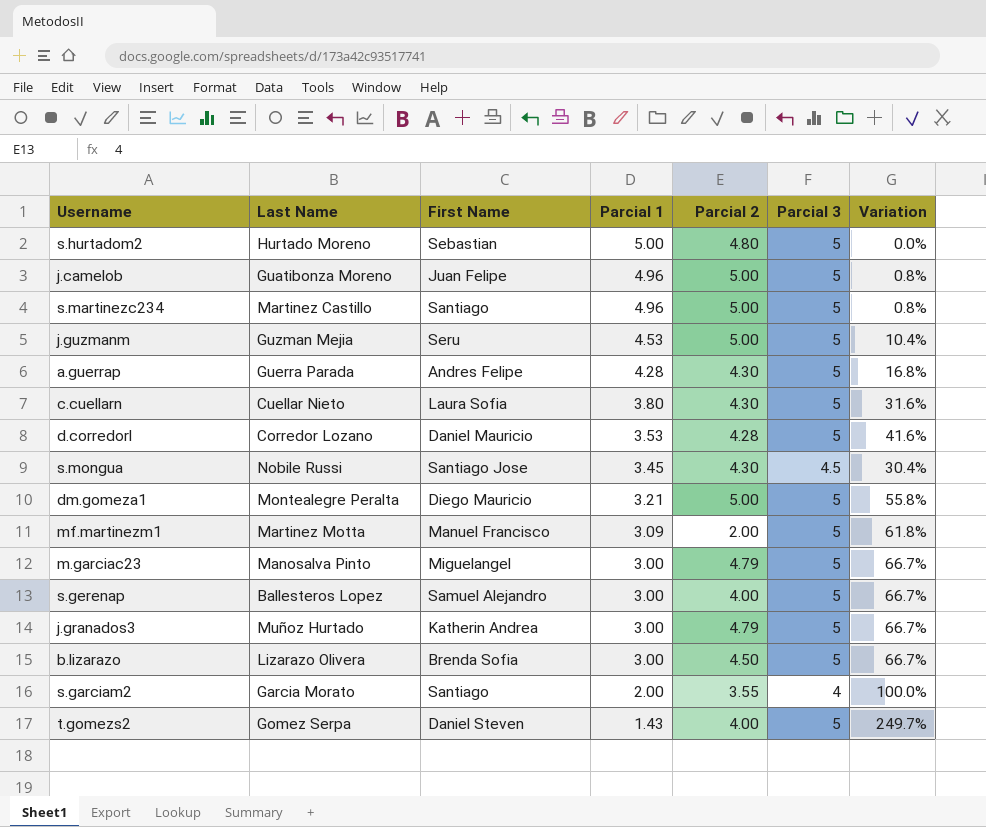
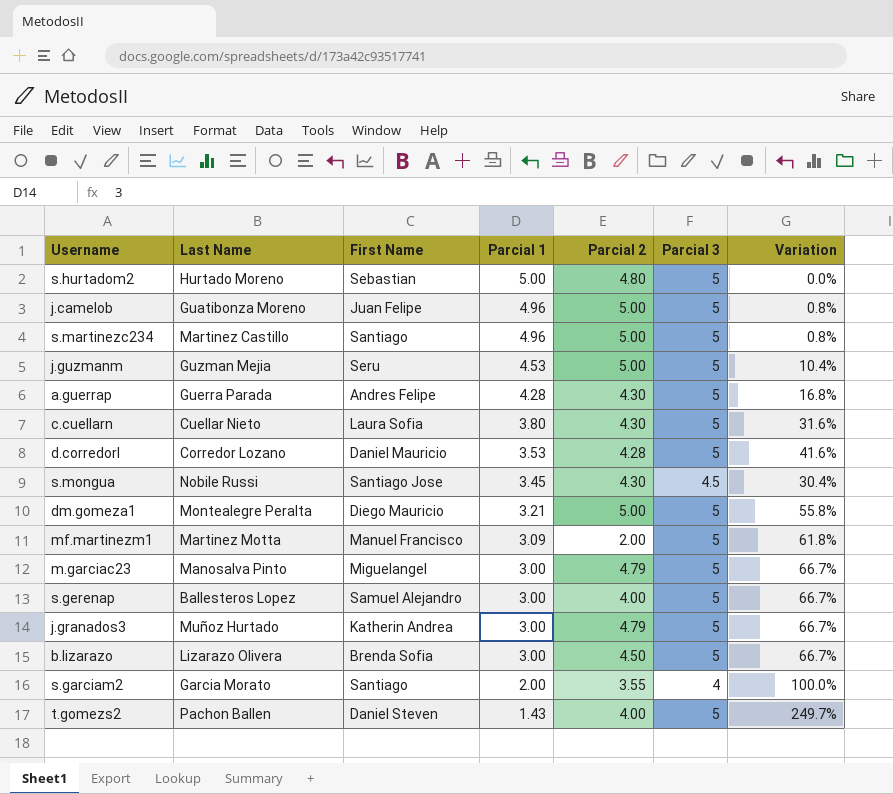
t.gomezs2 | Last Name: Gomez Serpa -> Pachon Ballen

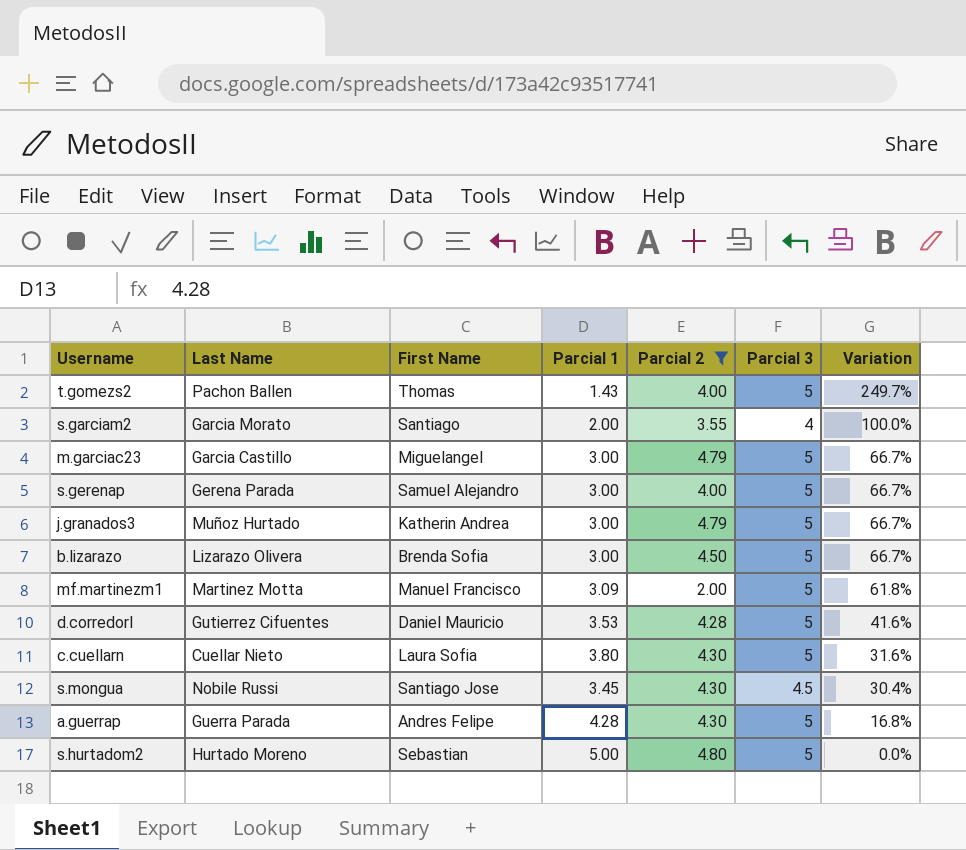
filter: none -> Parcial 2 != 5.00
row order: Parcial 1 descending -> Variation descending
t.gomezs2 | First Name: Daniel Steven -> Thomas
m.garciac23 | Last Name: Manosalva Pinto -> Garcia Castillo
s.gerenap | Last Name: Ballesteros Lopez -> Gerena Parada
d.corredorl | Last Name: Corredor Lozano -> Gutierrez Cifuentes

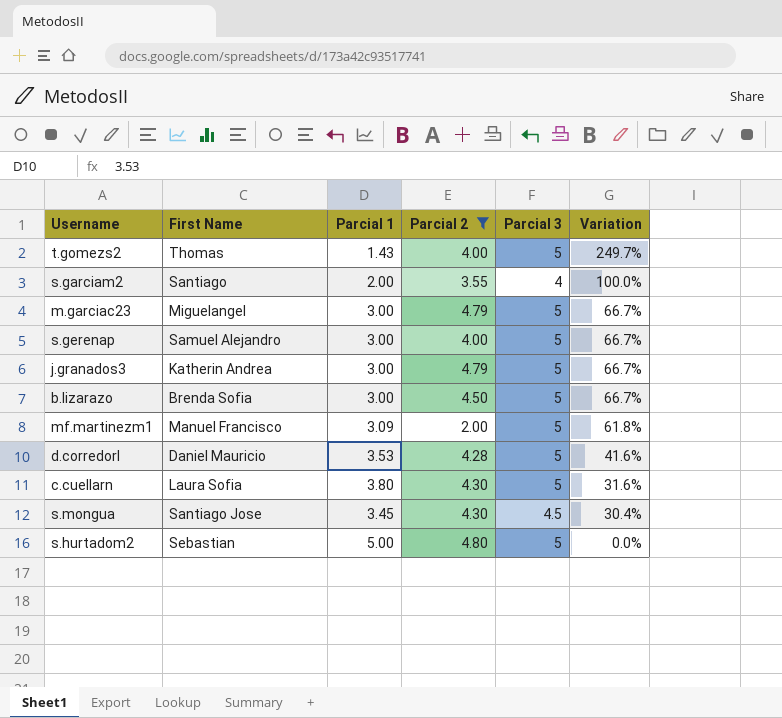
column Last Name | position: 2 -> none
row a.guerrap: Guerra Parada | Andres Felipe | 4.28 | 4.30 | 5 | 16.8% -> none

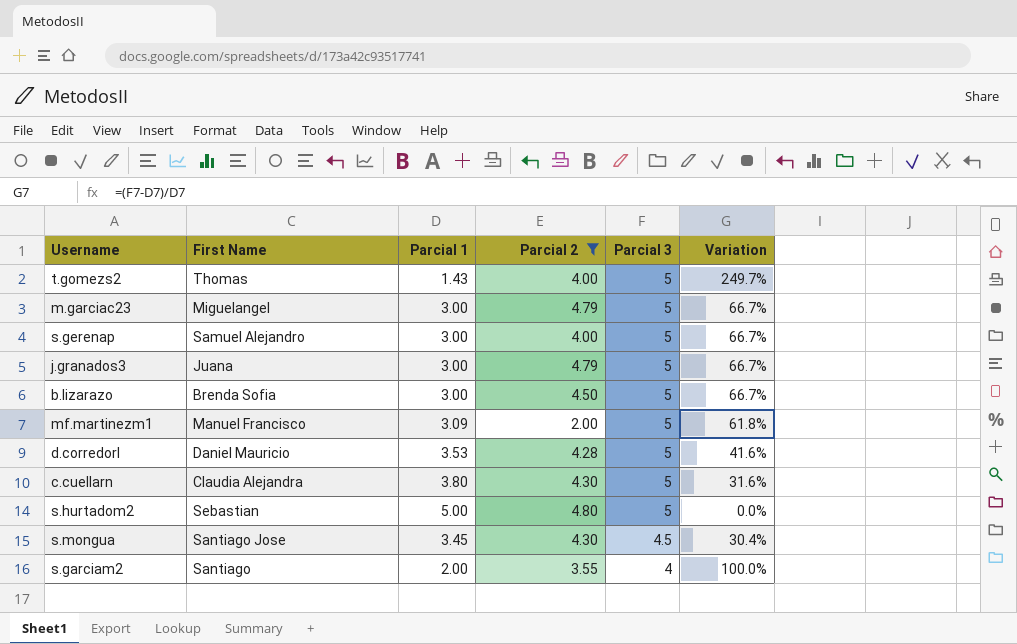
row order: Variation descending -> Parcial 3 descending
j.granados3 | First Name: Katherin Andrea -> Juana
c.cuellarn | First Name: Laura Sofia -> Claudia Alejandra

